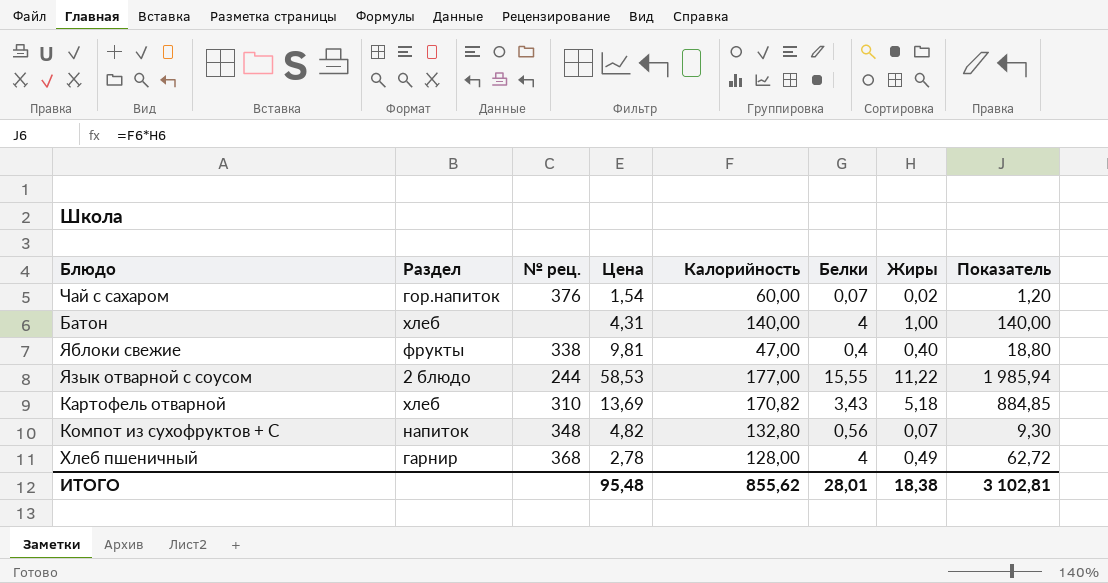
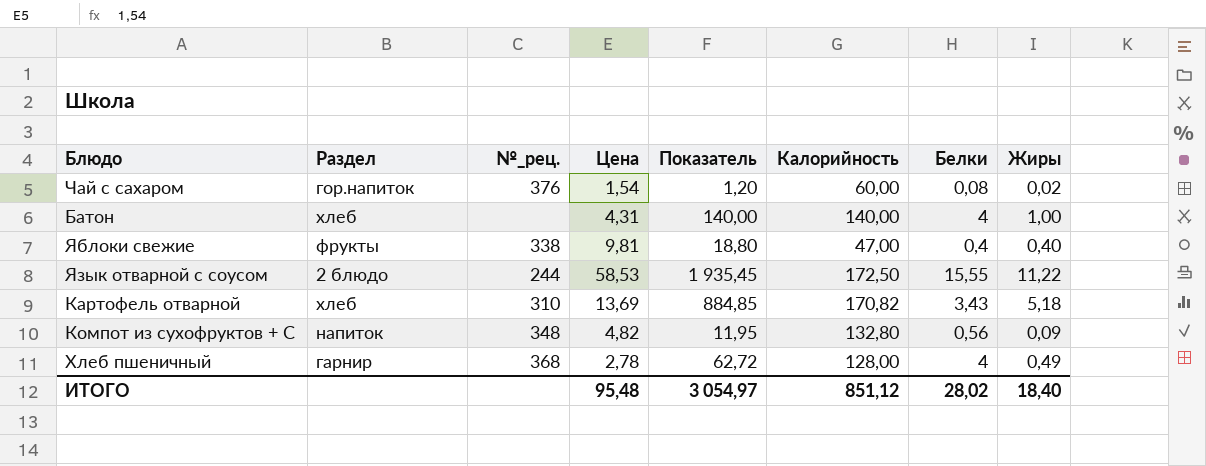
column name: № рец. -> №_рец.
column Показатель | position: 8 -> 5
Чай с сахаром | Белки: 0,07 -> 0,08
Язык отварной с соусом | Показатель: 1 985,94 -> 1 935,45
Язык отварной с соусом | Калорийность: 177,00 -> 172,50
Компот из сухофруктов + С | Показатель: 9,30 -> 11,95
Компот из сухофруктов + С | Жиры: 0,07 -> 0,09
ИТОГО | Показатель: 3 102,81 -> 3 054,97
ИТОГО | Калорийность: 855,62 -> 851,12
ИТОГО | Белки: 28,01 -> 28,02
ИТОГО | Жиры: 18,38 -> 18,40

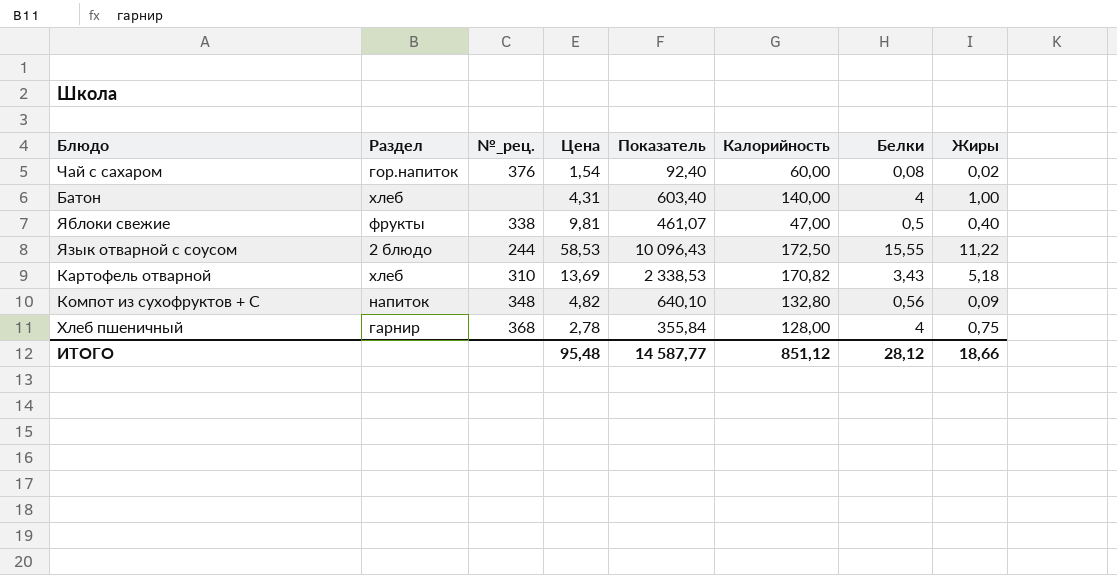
column Показатель | formula: [Калорийность] * [Жиры] -> [Цена] * [Калорийность]
Яблоки свежие | Белки: 0,4 -> 0,5
Хлеб пшеничный | Жиры: 0,49 -> 0,75
ИТОГО | Показатель: 3 054,97 -> 14 587,77
ИТОГО | Белки: 28,02 -> 28,12
ИТОГО | Жиры: 18,40 -> 18,66

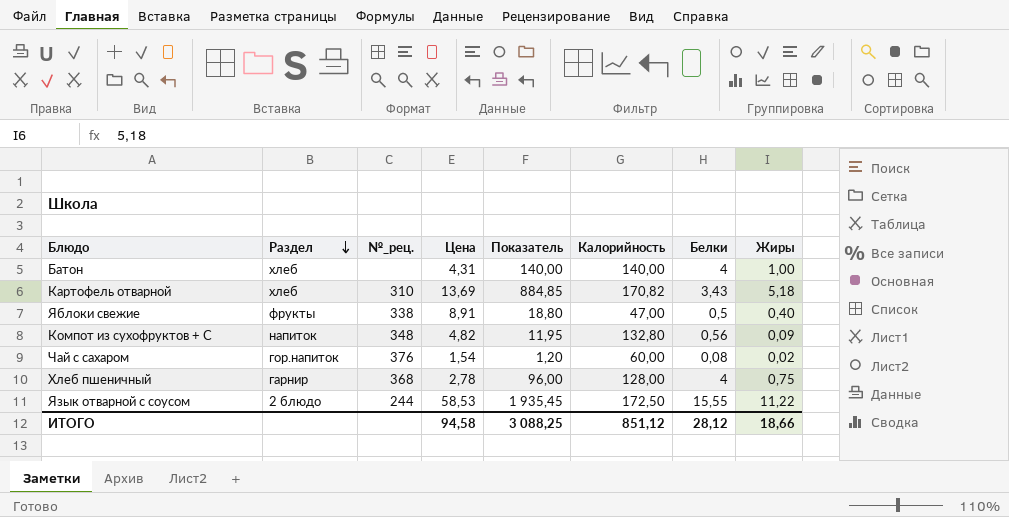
row order: none -> Раздел descending
column Показатель | formula: [Цена] * [Калорийность] -> [Калорийность] * [Жиры]
Яблоки свежие | Цена: 9,81 -> 8,91
ИТОГО | Цена: 95,48 -> 94,58
ИТОГО | Показатель: 14 587,77 -> 3 088,25

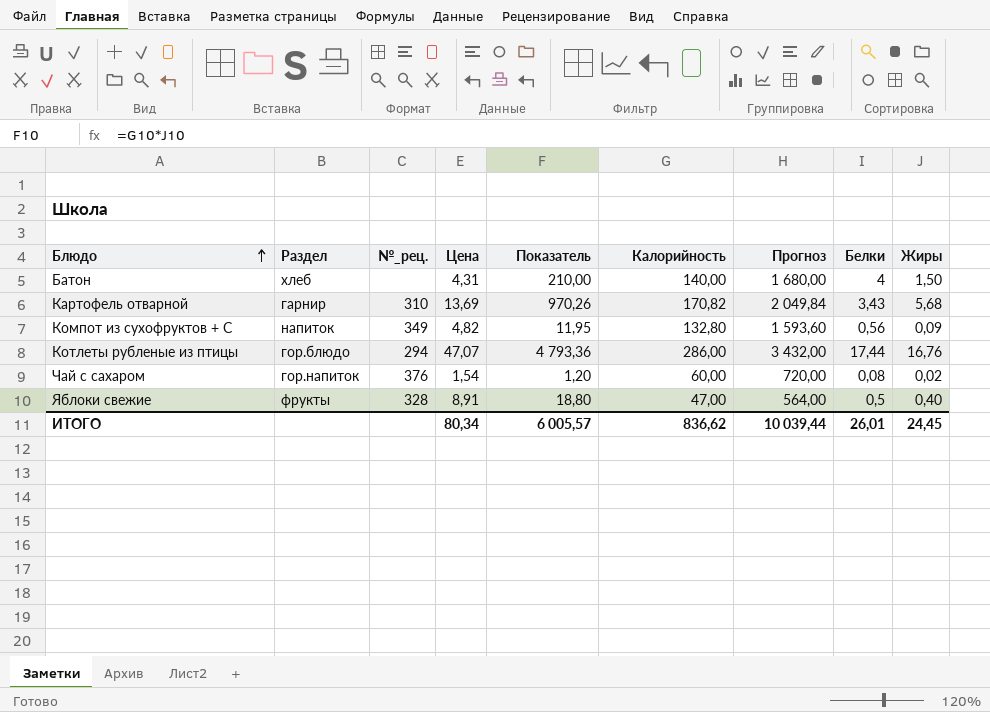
row order: Раздел descending -> Блюдо ascending
column Прогноз | formula: none -> [Калорийность] * 12
row Хлеб пшеничный: гарнир | 368 | 2,78 | 96,00 | 128,00 | 4 | 0,75 -> none
row Язык отварной с соусом: 2 блюдо | 244 | 58,53 | 1 935,45 | 172,50 | 15,55 | 11,22 -> none
Батон | Показатель: 140,00 -> 210,00
Батон | Жиры: 1,00 -> 1,50
Картофель отварной | Раздел: хлеб -> гарнир
Картофель отварной | Показатель: 884,85 -> 970,26
Картофель отварной | Жиры: 5,18 -> 5,68
Компот из сухофруктов + С | №_рец.: 348 -> 349
row Котлеты рубленые из птицы: none -> гор.блюдо | 294 | 47,07 | 4 793,36 | 286,00 | 3 432,00 | 17,44 | 16,76
Яблоки свежие | №_рец.: 338 -> 328
ИТОГО | Цена: 94,58 -> 80,34
ИТОГО | Показатель: 3 088,25 -> 6 005,57
ИТОГО | Калорийность: 851,12 -> 836,62
ИТОГО | Белки: 28,12 -> 26,01
ИТОГО | Жиры: 18,66 -> 24,45

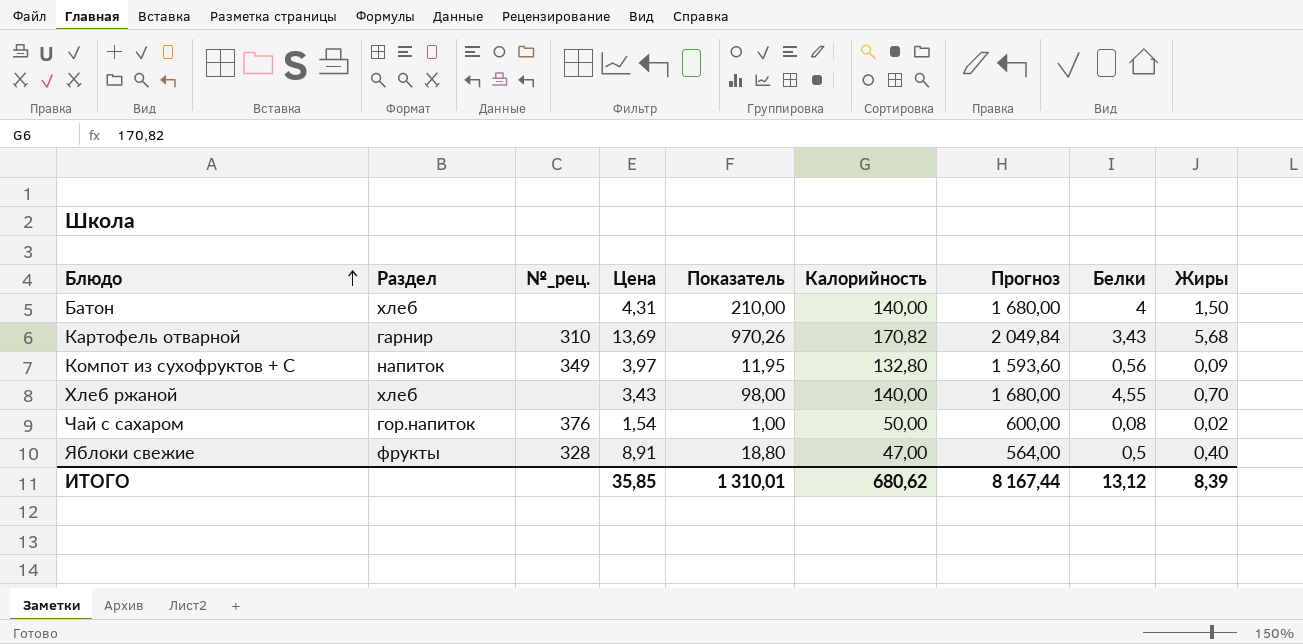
row Котлеты рубленые из птицы: гор.блюдо | 294 | 47,07 | 4 793,36 | 286,00 | 3 432,00 | 17,44 | 16,76 -> none
Компот из сухофруктов + С | Цена: 4,82 -> 3,97
row Хлеб ржаной: none -> хлеб | none | 3,43 | 98,00 | 140,00 | 1 680,00 | 4,55 | 0,70
Чай с сахаром | Показатель: 1,20 -> 1,00
Чай с сахаром | Калорийность: 60,00 -> 50,00
Чай с сахаром | Прогноз: 720,00 -> 600,00
ИТОГО | Цена: 80,34 -> 35,85
ИТОГО | Показатель: 6 005,57 -> 1 310,01
ИТОГО | Калорийность: 836,62 -> 680,62
ИТОГО | Прогноз: 10 039,44 -> 8 167,44
ИТОГО | Белки: 26,01 -> 13,12
ИТОГО | Жиры: 24,45 -> 8,39

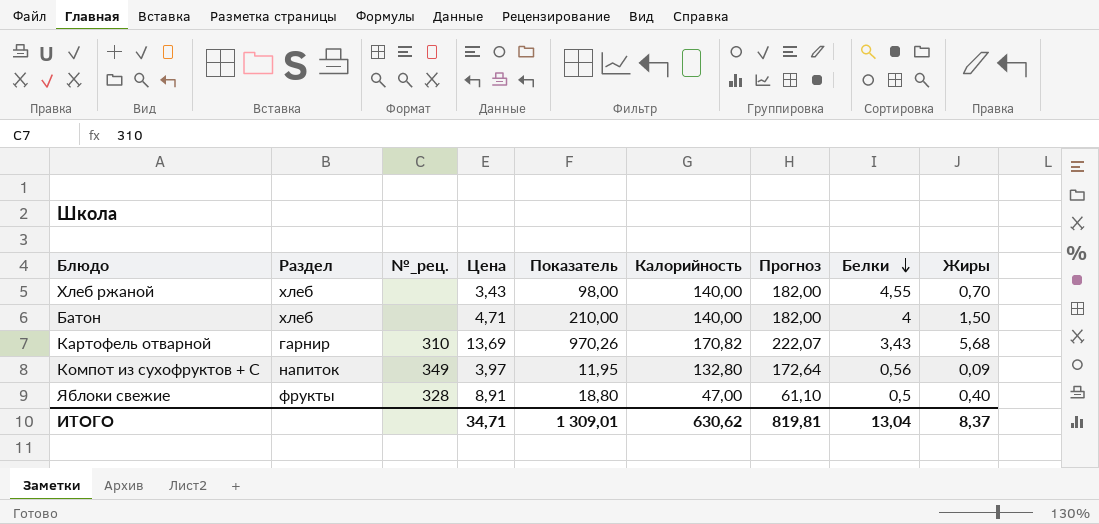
row order: Блюдо ascending -> Белки descending
column Прогноз | formula: [Калорийность] * 12 -> [Калорийность] * 1,3
row Чай с сахаром: гор.напиток | 376 | 1,54 | 1,00 | 50,00 | 600,00 | 0,08 | 0,02 -> none
Батон | Цена: 4,31 -> 4,71
ИТОГО | Цена: 35,85 -> 34,71
ИТОГО | Показатель: 1 310,01 -> 1 309,01
ИТОГО | Калорийность: 680,62 -> 630,62
ИТОГО | Прогноз: 8 167,44 -> 819,81
ИТОГО | Белки: 13,12 -> 13,04
ИТОГО | Жиры: 8,39 -> 8,37

